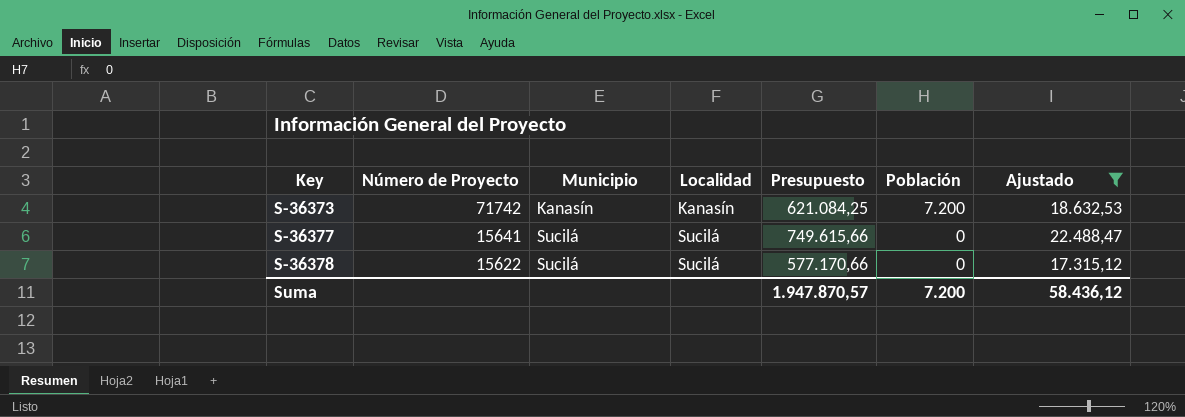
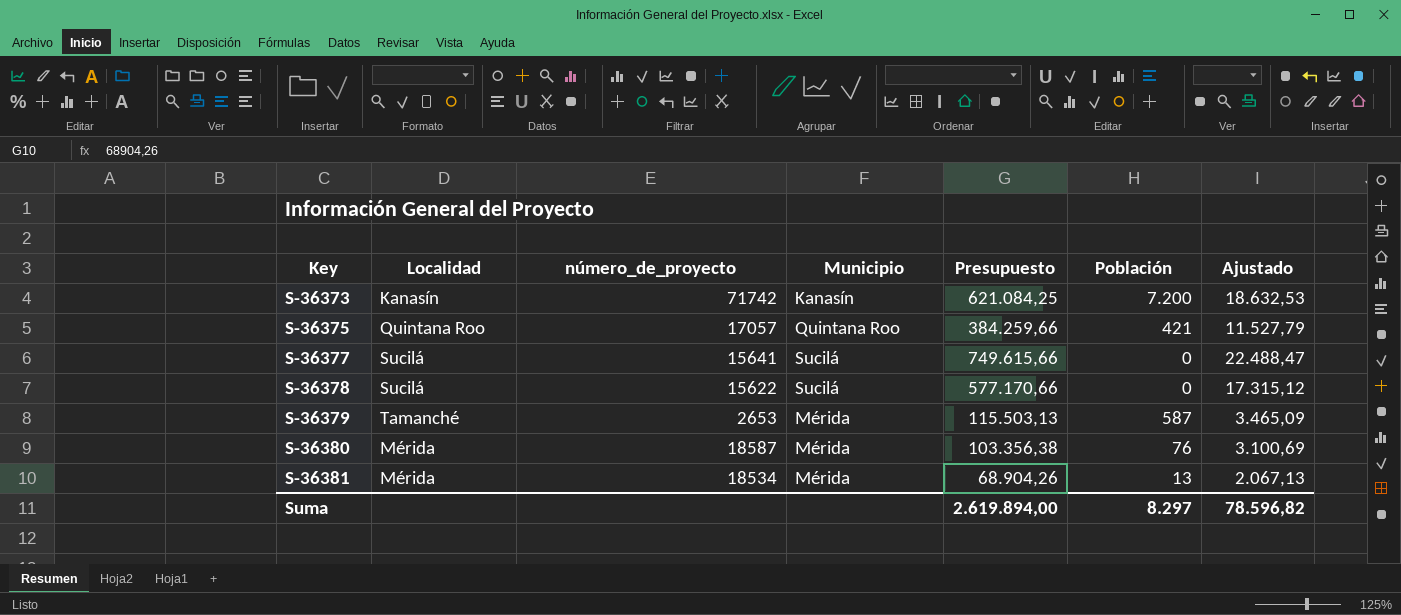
filter: Ajustado >= 17.315,12 -> none
column Localidad | position: 4 -> 2
column name: Número de Proyecto -> número_de_proyecto
Suma | Presupuesto: 1.947.870,57 -> 2.619.894,00
Suma | Población: 7.200 -> 8.297
Suma | Ajustado: 58.436,12 -> 78.596,82

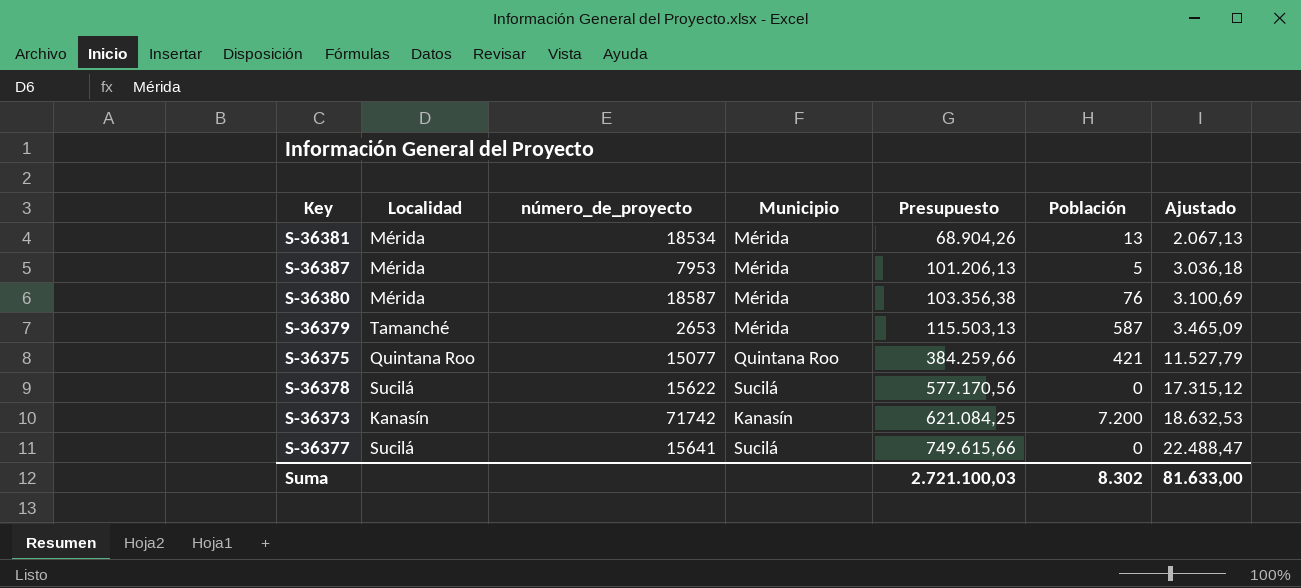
row order: Key ascending -> Presupuesto ascending
row S-36387: none -> Mérida | 7953 | Mérida | 101.206,13 | 5 | 3.036,18
S-36375 | número_de_proyecto: 17057 -> 15077
S-36378 | Presupuesto: 577.170,66 -> 577.170,56
Suma | Presupuesto: 2.619.894,00 -> 2.721.100,03
Suma | Población: 8.297 -> 8.302
Suma | Ajustado: 78.596,82 -> 81.633,00

